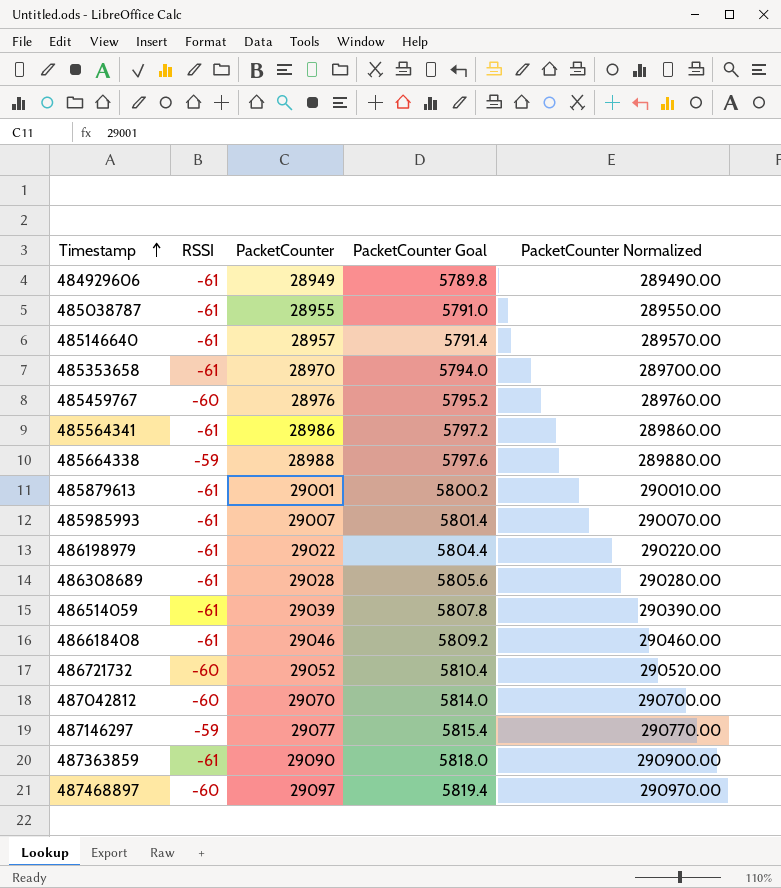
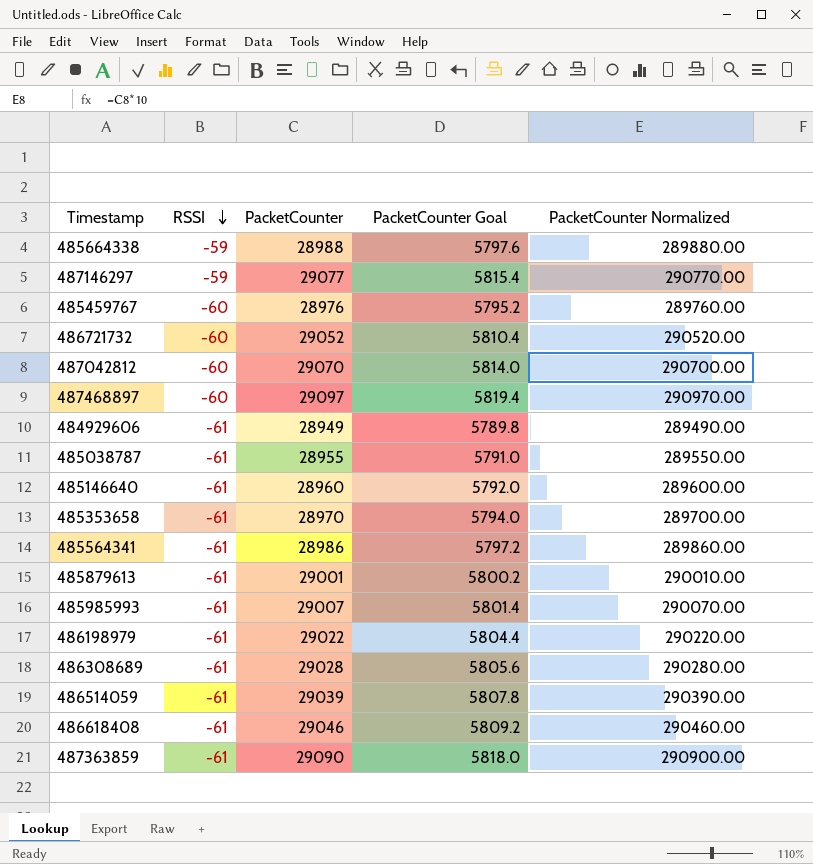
row order: Timestamp ascending -> RSSI descending
485146640 | PacketCounter: 28957 -> 28960
485146640 | PacketCounter Goal: 5791.4 -> 5792.0
485146640 | PacketCounter Normalized: 289570.00 -> 289600.00

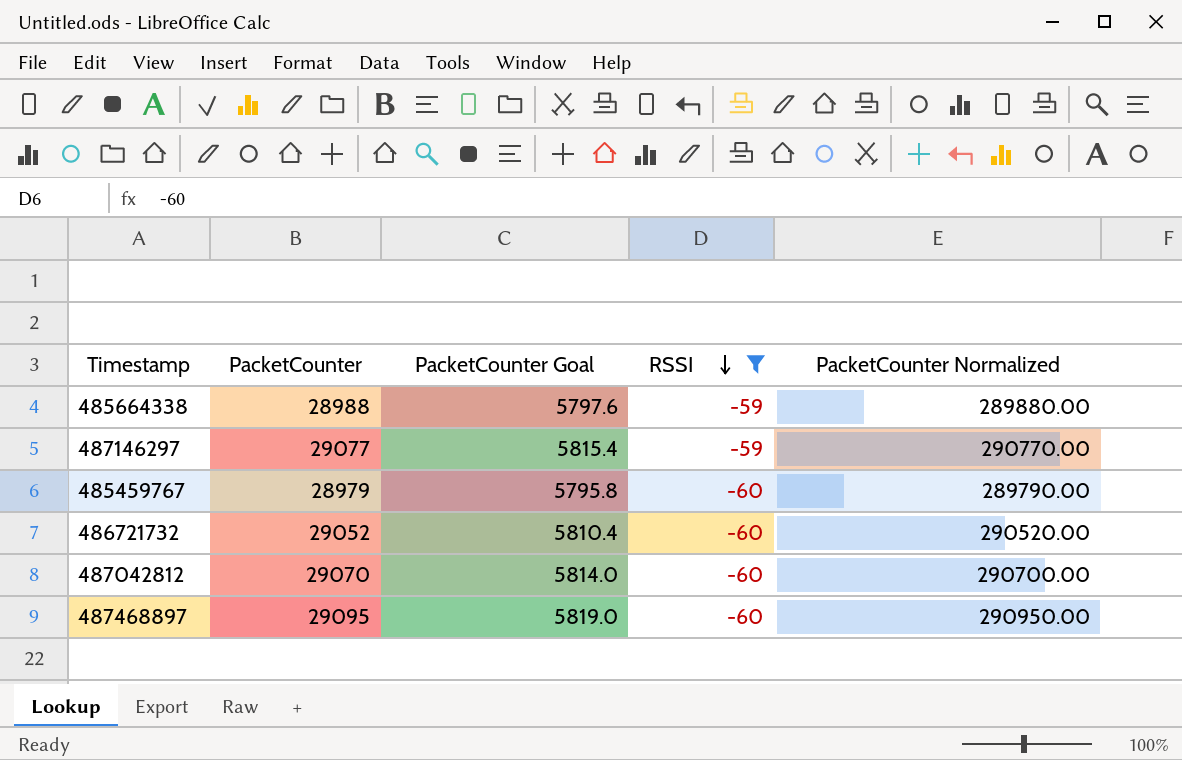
filter: none -> RSSI != -61
column RSSI | position: 2 -> 4
485459767 | PacketCounter: 28976 -> 28979
485459767 | PacketCounter Goal: 5795.2 -> 5795.8
485459767 | PacketCounter Normalized: 289760.00 -> 289790.00
487468897 | PacketCounter: 29097 -> 29095
487468897 | PacketCounter Goal: 5819.4 -> 5819.0
487468897 | PacketCounter Normalized: 290970.00 -> 290950.00

